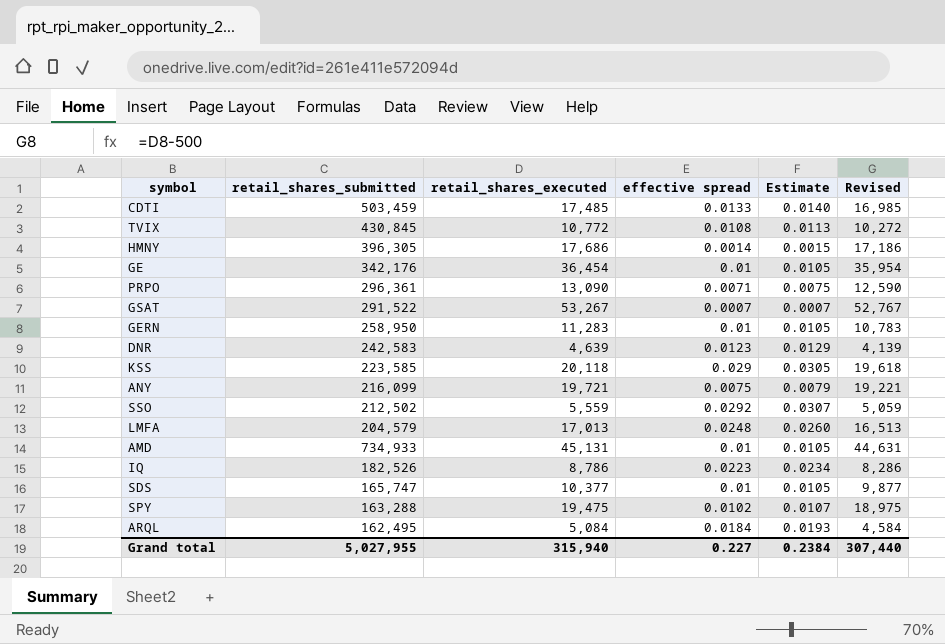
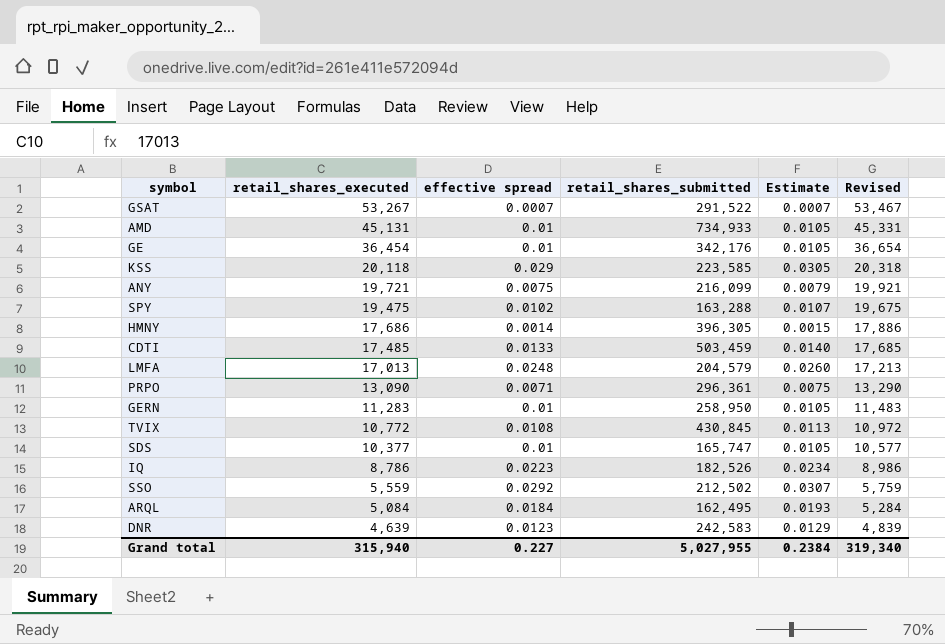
row order: none -> retail_shares_executed descending
column retail_shares_submitted | position: 2 -> 4
column Revised | formula: [retail_shares_executed] - 500 -> [retail_shares_executed] + 200
Grand total | Revised: 307,440 -> 319,340

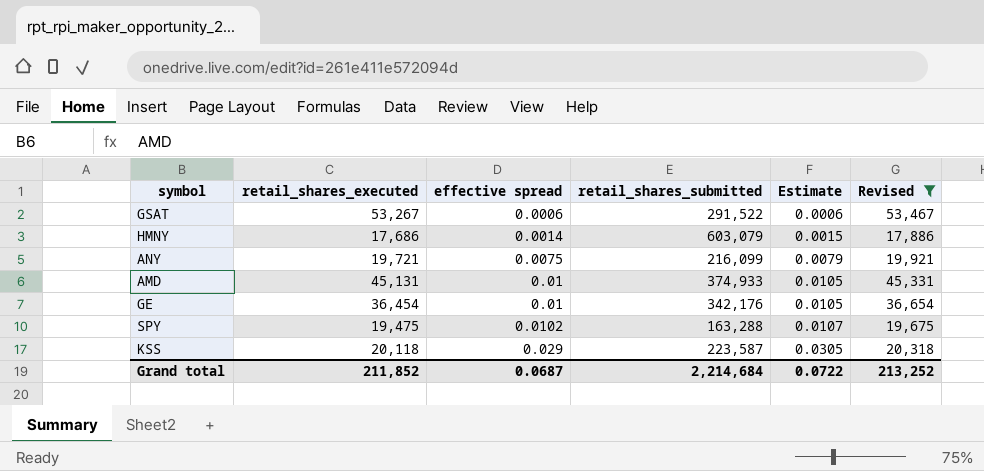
filter: none -> Revised >= 17,886
row order: retail_shares_executed descending -> effective spread ascending
GSAT | effective spread: 0.0007 -> 0.0006
GSAT | Estimate: 0.0007 -> 0.0006
HMNY | retail_shares_submitted: 396,305 -> 603,079
AMD | retail_shares_submitted: 734,933 -> 374,933
KSS | retail_shares_submitted: 223,585 -> 223,587
Grand total | retail_shares_executed: 315,940 -> 211,852
Grand total | effective spread: 0.227 -> 0.0687
Grand total | retail_shares_submitted: 5,027,955 -> 2,214,684
Grand total | Estimate: 0.2384 -> 0.0722
Grand total | Revised: 319,340 -> 213,252

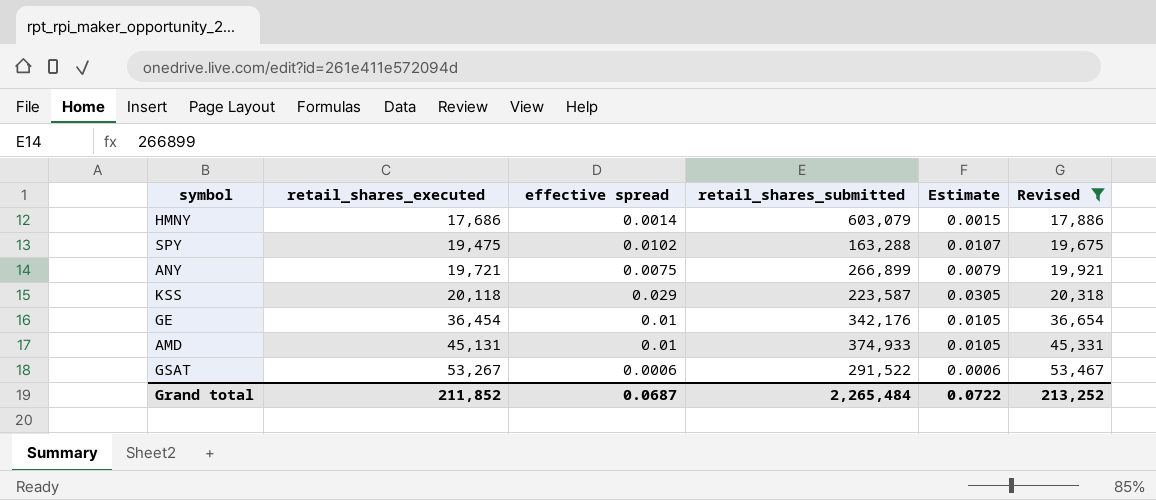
row order: effective spread ascending -> retail_shares_executed ascending
ANY | retail_shares_submitted: 216,099 -> 266,899
Grand total | retail_shares_submitted: 2,214,684 -> 2,265,484

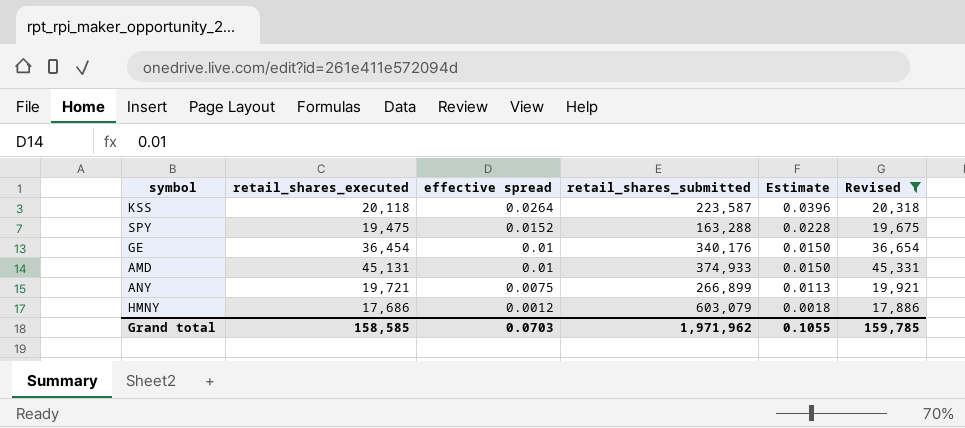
row order: retail_shares_executed ascending -> effective spread descending
column Estimate | formula: [effective spread] * 1.05 -> [effective spread] * 1.5
row GSAT: 53,267 | 0.0006 | 291,522 | 0.0006 | 53,467 -> none
KSS | effective spread: 0.029 -> 0.0264
SPY | effective spread: 0.0102 -> 0.0152
GE | retail_shares_submitted: 342,176 -> 340,176
HMNY | effective spread: 0.0014 -> 0.0012
Grand total | retail_shares_executed: 211,852 -> 158,585
Grand total | effective spread: 0.0687 -> 0.0703
Grand total | retail_shares_submitted: 2,265,484 -> 1,971,962
Grand total | Estimate: 0.0722 -> 0.1055
Grand total | Revised: 213,252 -> 159,785

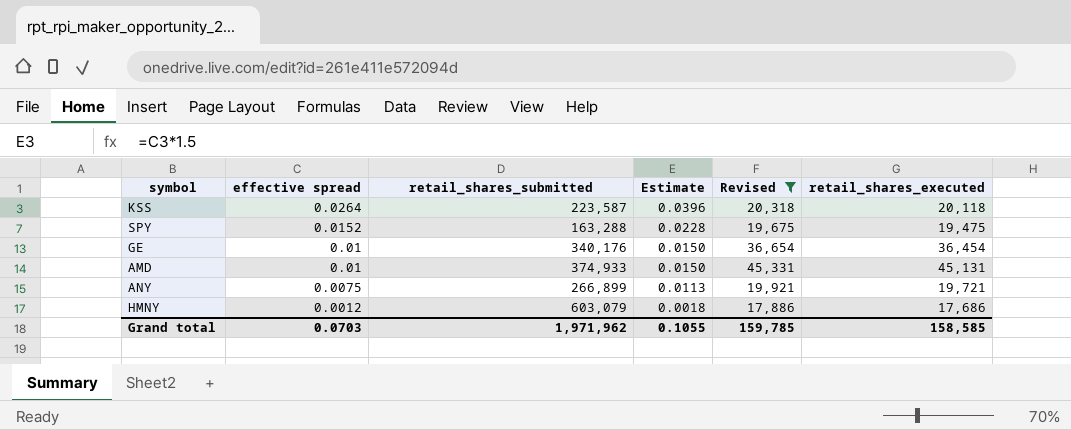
column retail_shares_executed | position: 2 -> 6

